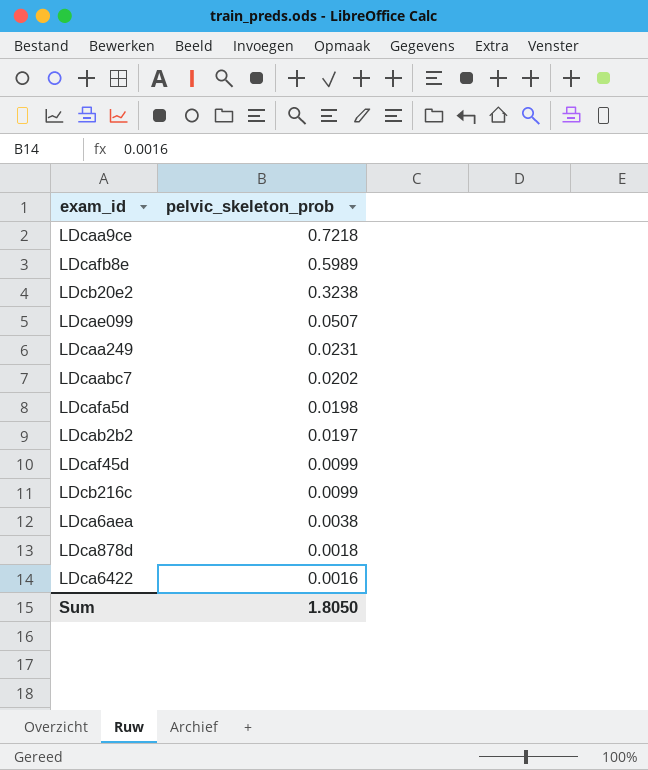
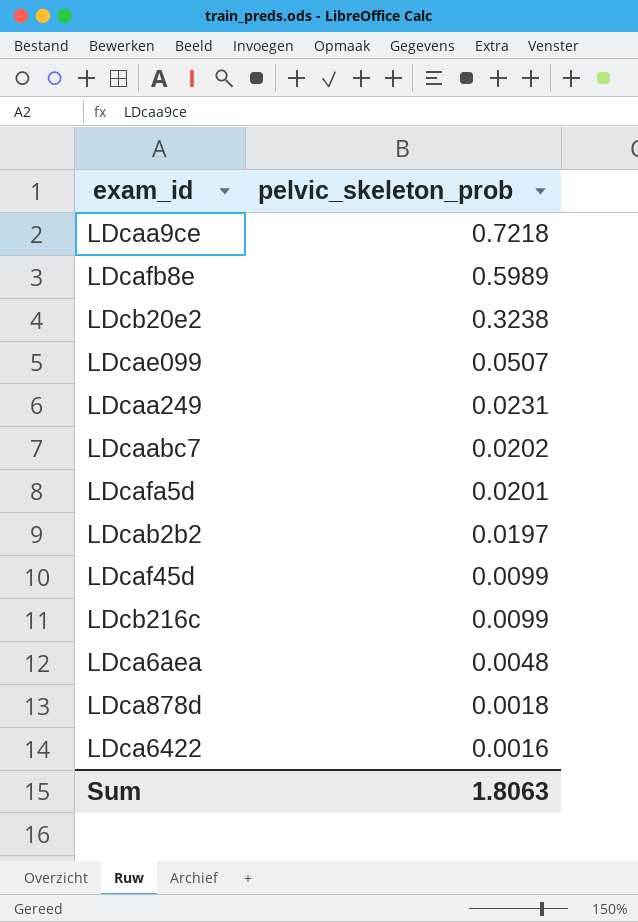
LDcafa5d | pelvic_skeleton_prob: 0.0198 -> 0.0201
LDca6aea | pelvic_skeleton_prob: 0.0038 -> 0.0048
Sum | pelvic_skeleton_prob: 1.8050 -> 1.8063

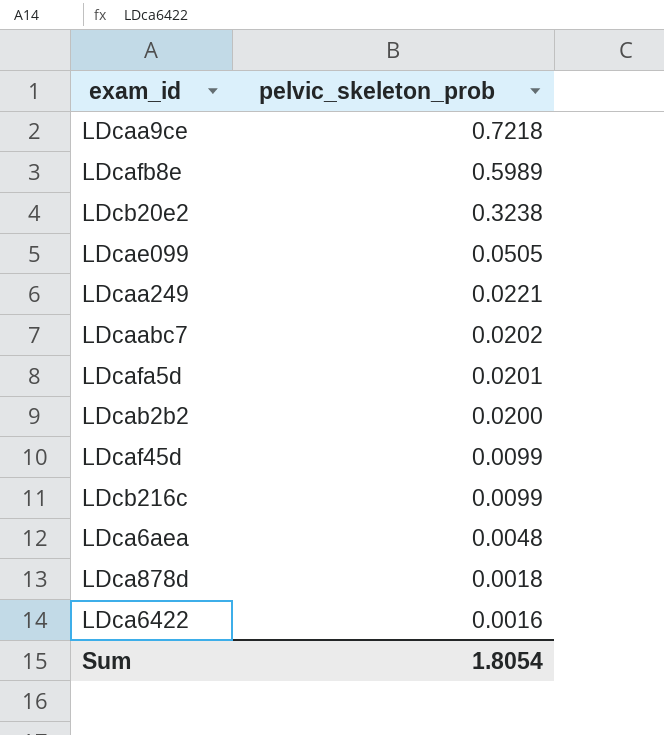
LDcae099 | pelvic_skeleton_prob: 0.0507 -> 0.0505
LDcaa249 | pelvic_skeleton_prob: 0.0231 -> 0.0221
LDcab2b2 | pelvic_skeleton_prob: 0.0197 -> 0.0200
Sum | pelvic_skeleton_prob: 1.8063 -> 1.8054

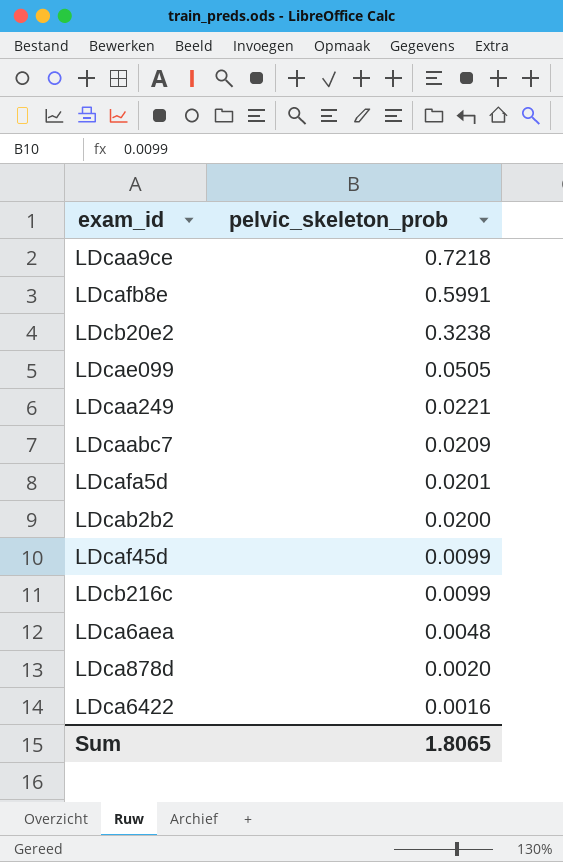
LDcafb8e | pelvic_skeleton_prob: 0.5989 -> 0.5991
LDcaabc7 | pelvic_skeleton_prob: 0.0202 -> 0.0209
LDca878d | pelvic_skeleton_prob: 0.0018 -> 0.0020
Sum | pelvic_skeleton_prob: 1.8054 -> 1.8065

